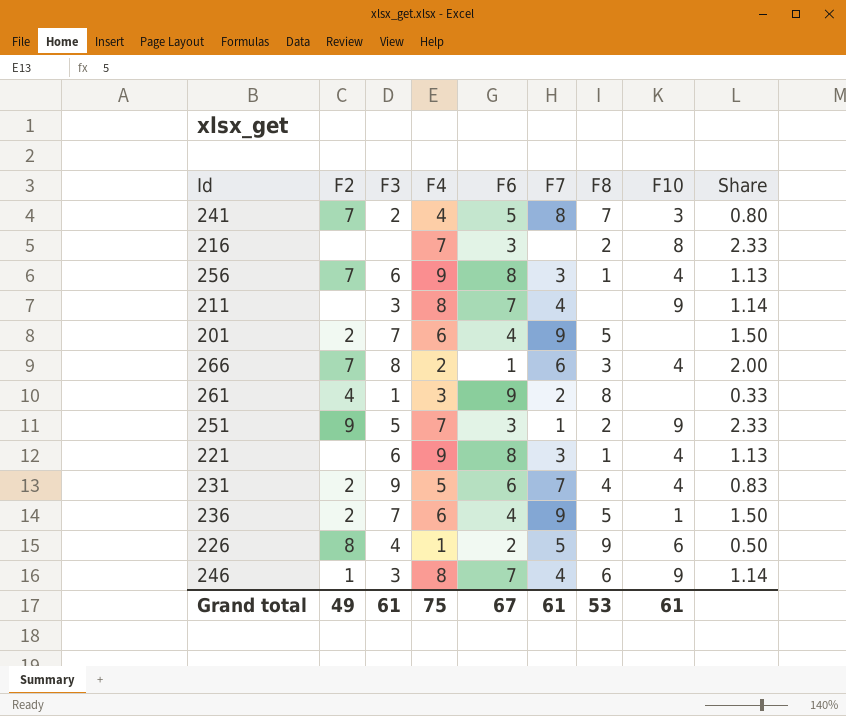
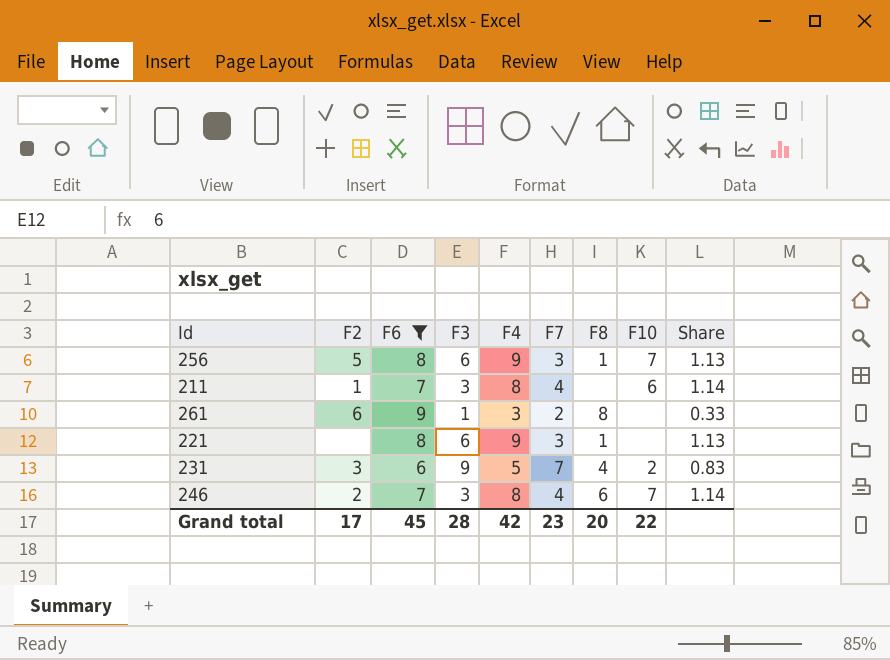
filter: none -> F6 >= 6
column F6 | position: 5 -> 3
256 | F2: 7 -> 5
256 | F10: 4 -> 7
211 | F2: none -> 1
211 | F10: 9 -> 6
261 | F2: 4 -> 6
221 | F10: 4 -> none
231 | F2: 2 -> 3
231 | F10: 4 -> 2
246 | F2: 1 -> 2
246 | F10: 9 -> 7
Grand total | F2: 49 -> 17
Grand total | F6: 67 -> 45
Grand total | F3: 61 -> 28
Grand total | F4: 75 -> 42
Grand total | F7: 61 -> 23
Grand total | F8: 53 -> 20
Grand total | F10: 61 -> 22

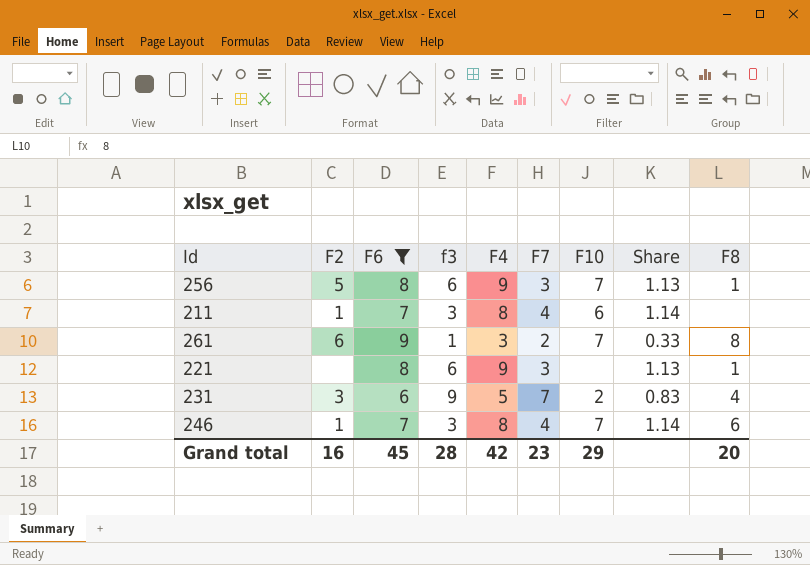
column name: F3 -> f3
column F8 | position: 7 -> 9
261 | F10: none -> 7
246 | F2: 2 -> 1
Grand total | F2: 17 -> 16
Grand total | F10: 22 -> 29

